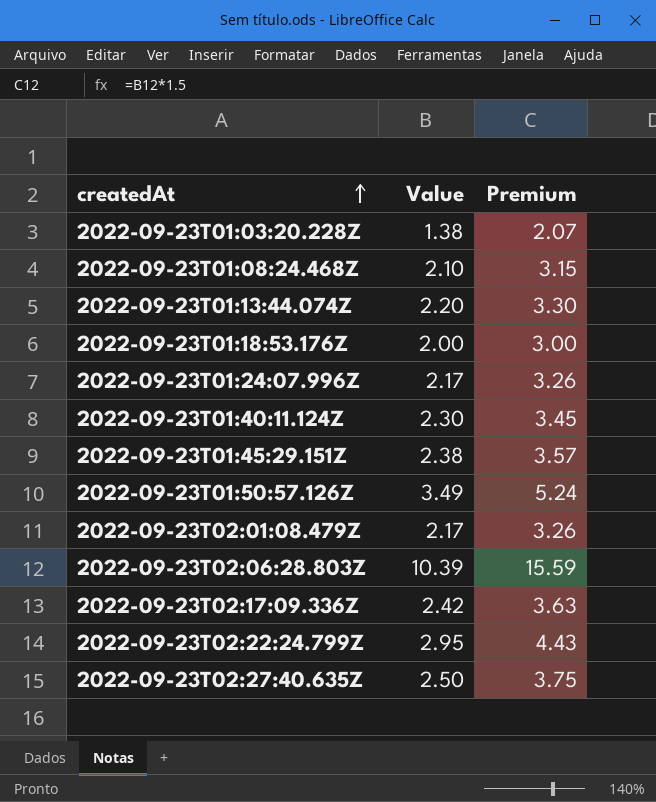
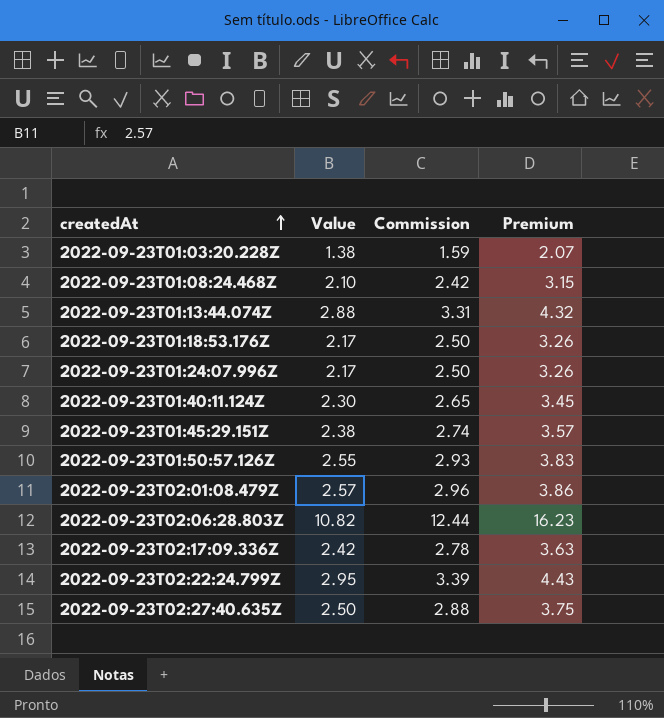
column Commission | formula: none -> [Value] * 1.15
2022-09-23T01:13:44.074Z | Value: 2.20 -> 2.88
2022-09-23T01:13:44.074Z | Premium: 3.30 -> 4.32
2022-09-23T01:18:53.176Z | Value: 2.00 -> 2.17
2022-09-23T01:18:53.176Z | Premium: 3.00 -> 3.26
2022-09-23T01:50:57.126Z | Value: 3.49 -> 2.55
2022-09-23T01:50:57.126Z | Premium: 5.24 -> 3.83
2022-09-23T02:01:08.479Z | Value: 2.17 -> 2.57
2022-09-23T02:01:08.479Z | Premium: 3.26 -> 3.86
2022-09-23T02:06:28.803Z | Value: 10.39 -> 10.82
2022-09-23T02:06:28.803Z | Premium: 15.59 -> 16.23

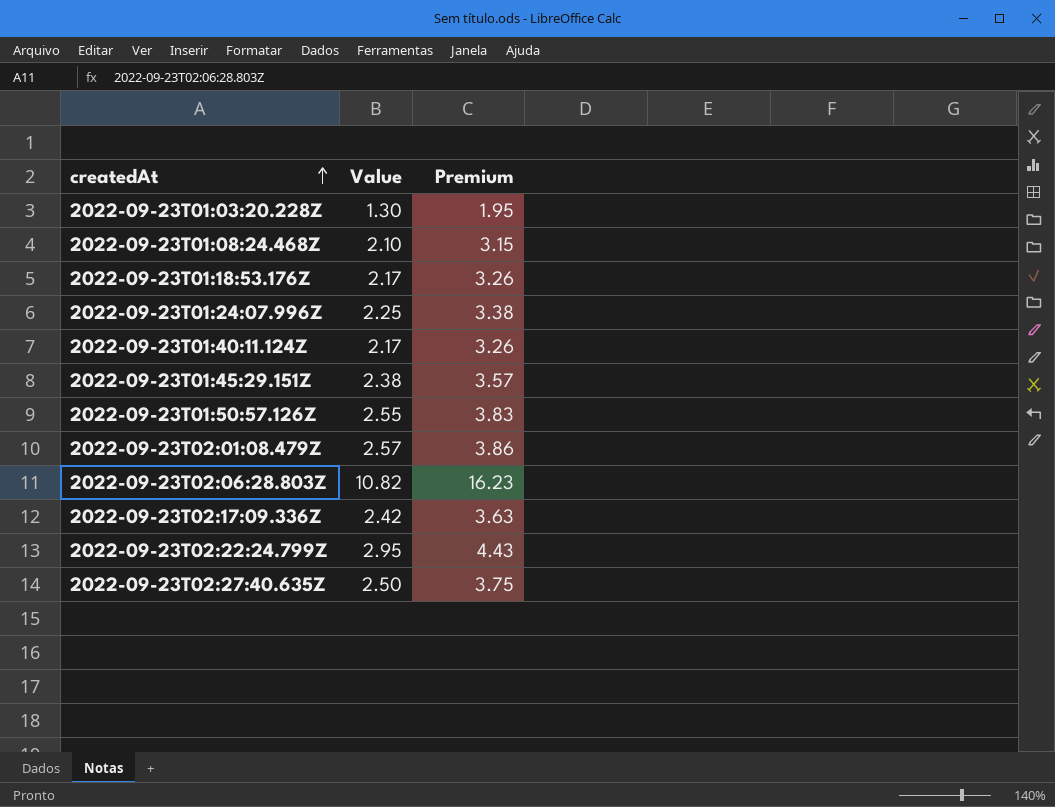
column Commission | formula: [Value] * 1.15 -> none
row 2022-09-23T01:13:44.074Z: 2.88 | 3.31 | 4.32 -> none
2022-09-23T01:03:20.228Z | Value: 1.38 -> 1.30
2022-09-23T01:03:20.228Z | Premium: 2.07 -> 1.95
2022-09-23T01:24:07.996Z | Value: 2.17 -> 2.25
2022-09-23T01:24:07.996Z | Premium: 3.26 -> 3.38
2022-09-23T01:40:11.124Z | Value: 2.30 -> 2.17
2022-09-23T01:40:11.124Z | Premium: 3.45 -> 3.26

